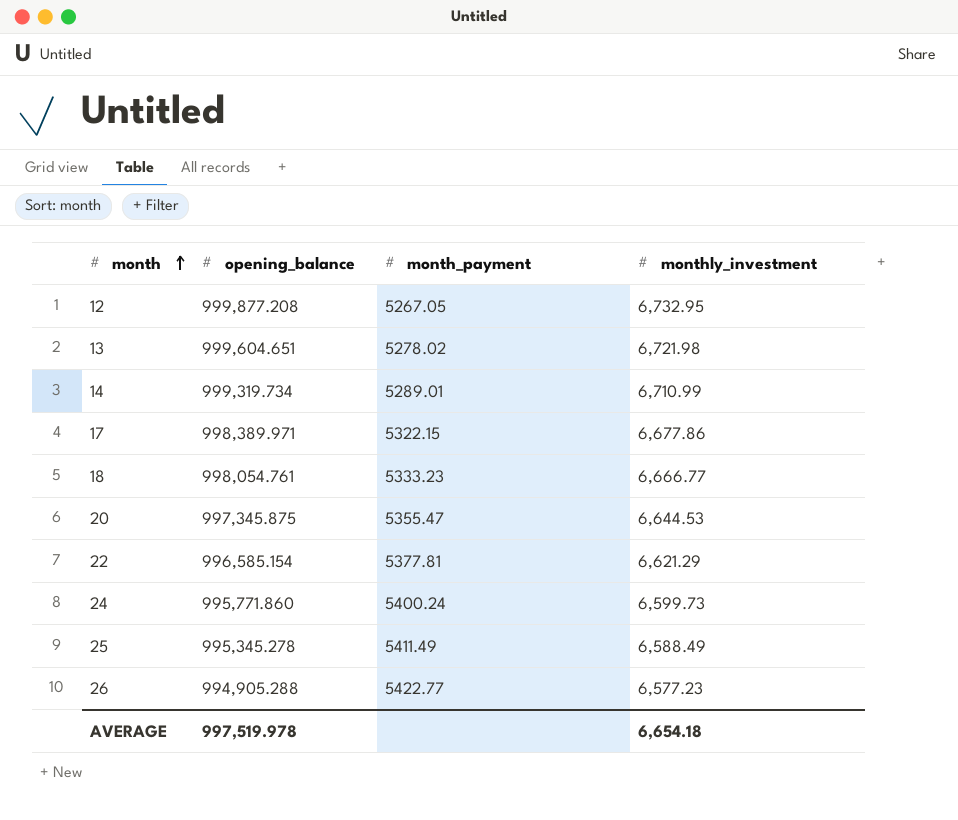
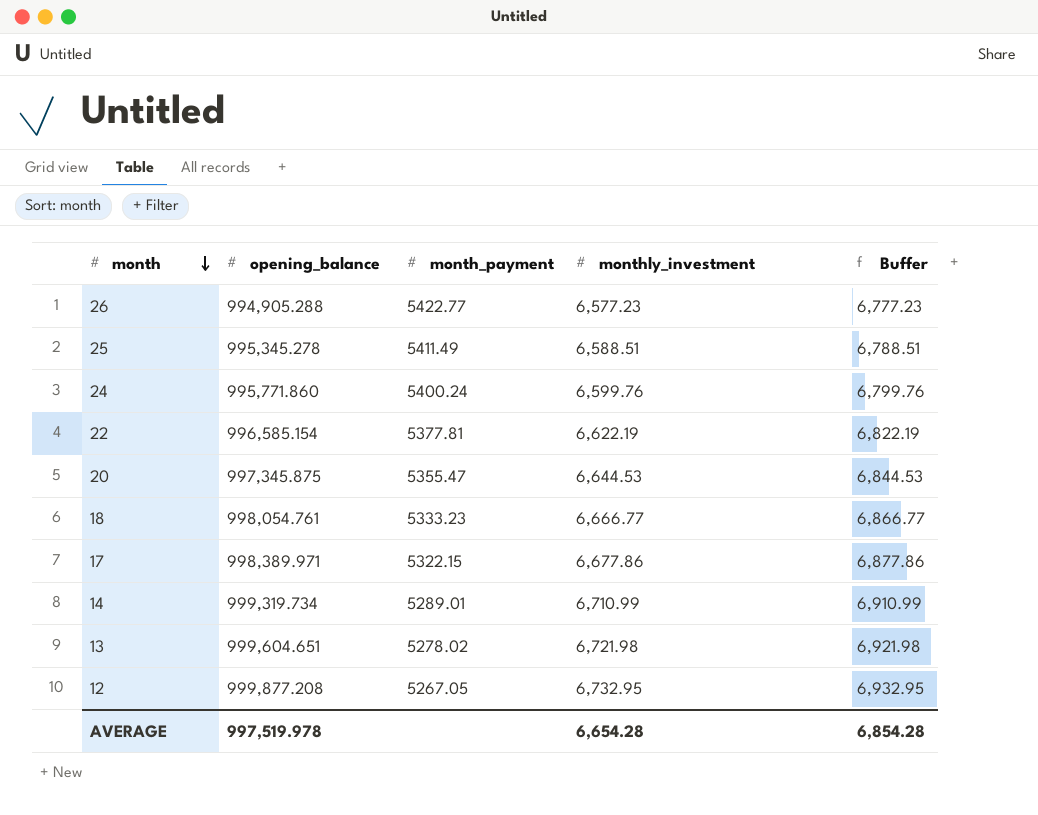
row order: month ascending -> month descending
column Buffer | formula: none -> [monthly_investment] + 200
25 | monthly_investment: 6,588.49 -> 6,588.51
24 | monthly_investment: 6,599.73 -> 6,599.76
22 | monthly_investment: 6,621.29 -> 6,622.19
AVERAGE | monthly_investment: 6,654.18 -> 6,654.28

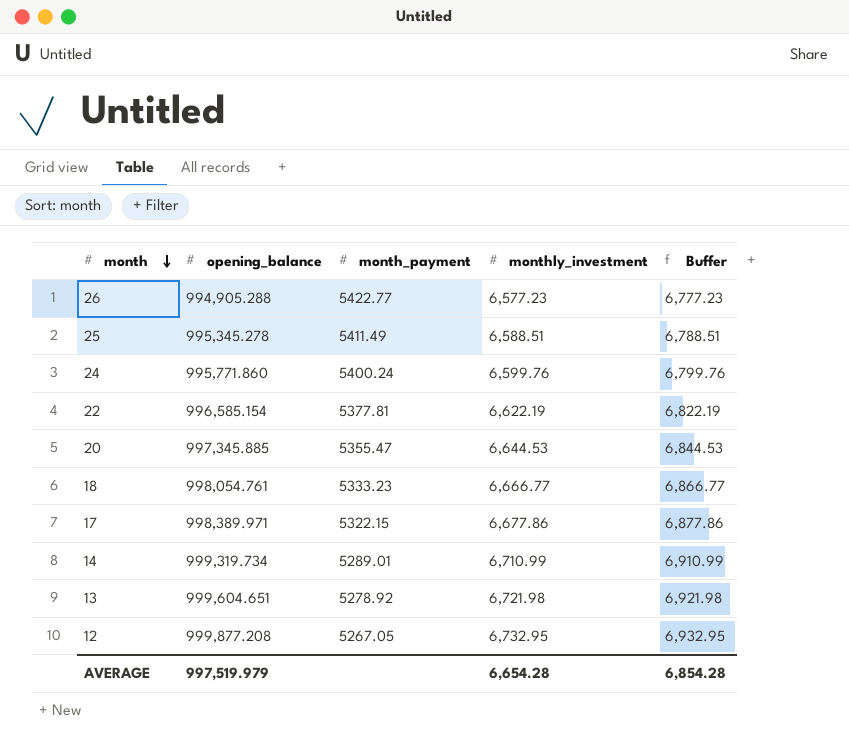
20 | opening_balance: 997,345.875 -> 997,345.885
13 | month_payment: 5278.02 -> 5278.92
AVERAGE | opening_balance: 997,519.978 -> 997,519.979

